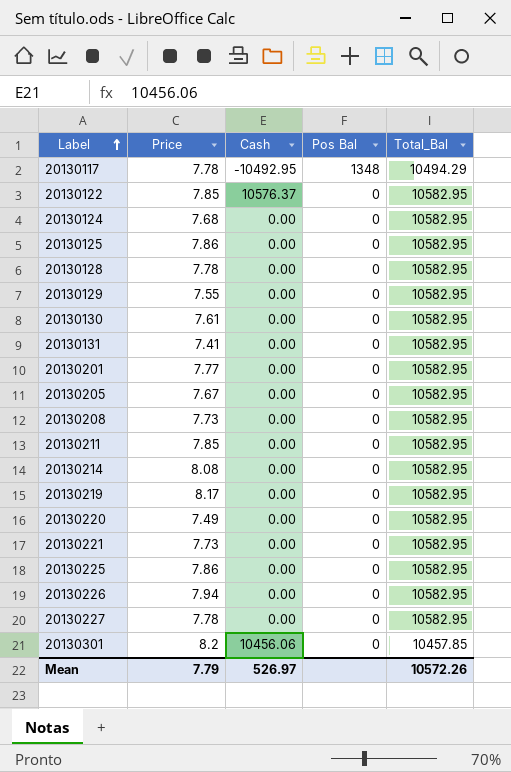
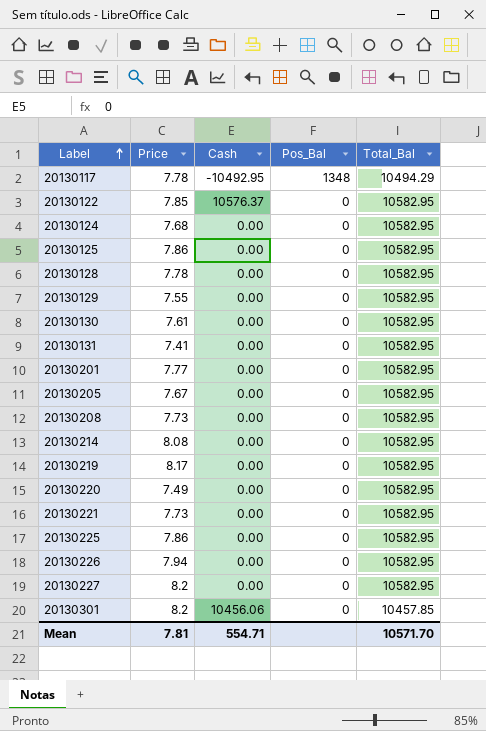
column name: Pos Bal -> Pos_Bal
row 20130211: 7.85 | 0.00 | 0 | 10582.95 -> none
20130227 | Price: 7.78 -> 8.2
Mean | Price: 7.79 -> 7.81
Mean | Cash: 526.97 -> 554.71
Mean | Total_Bal: 10572.26 -> 10571.70

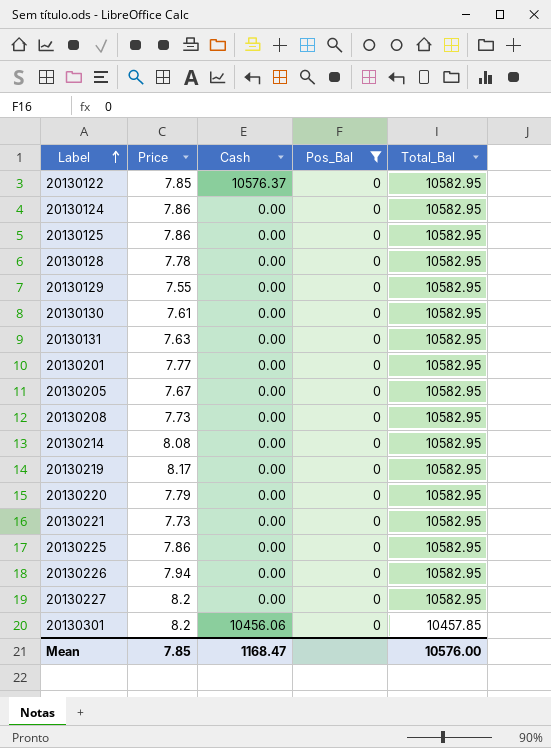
filter: none -> Pos_Bal = 0
20130124 | Price: 7.68 -> 7.86
20130131 | Price: 7.41 -> 7.63
20130220 | Price: 7.49 -> 7.79
Mean | Price: 7.81 -> 7.85
Mean | Cash: 554.71 -> 1168.47
Mean | Total_Bal: 10571.70 -> 10576.00

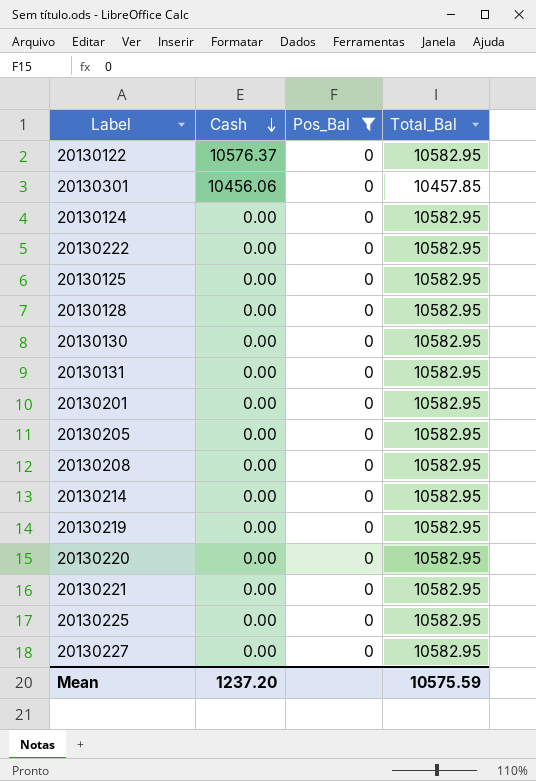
row order: Label ascending -> Cash descending
column Price | position: 2 -> none
row 20130129: 7.55 | 0.00 | 0 | 10582.95 -> none
row 20130226: 7.94 | 0.00 | 0 | 10582.95 -> none
row 20130222: none -> 0.00 | 0 | 10582.95
Mean | Cash: 1168.47 -> 1237.20
Mean | Total_Bal: 10576.00 -> 10575.59

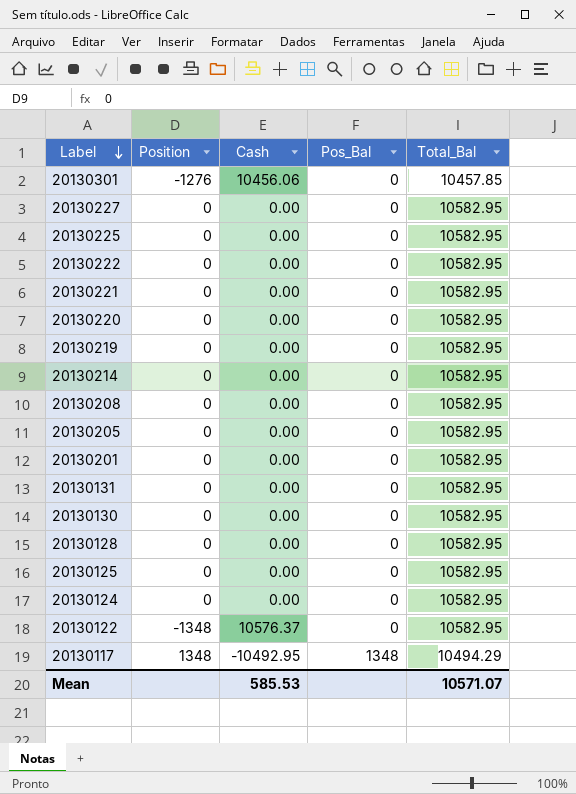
filter: Pos_Bal = 0 -> none
row order: Cash descending -> Label descending
column Position | position: none -> 2
Mean | Cash: 1237.20 -> 585.53
Mean | Total_Bal: 10575.59 -> 10571.07

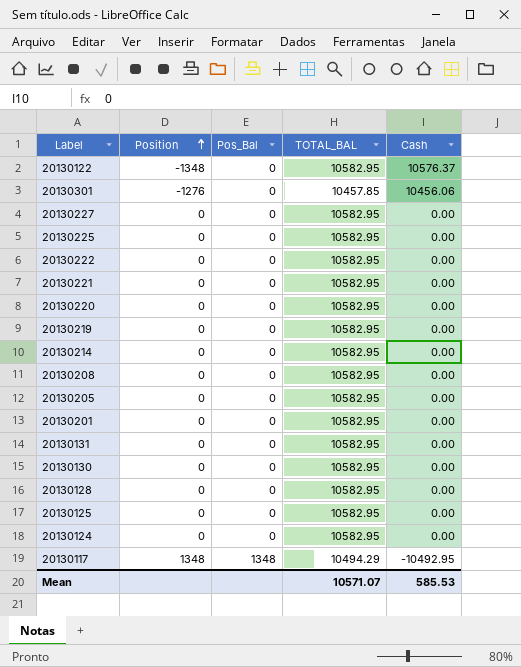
row order: Label descending -> Position ascending
column name: Total_Bal -> TOTAL_BAL
column Cash | position: 3 -> 5

